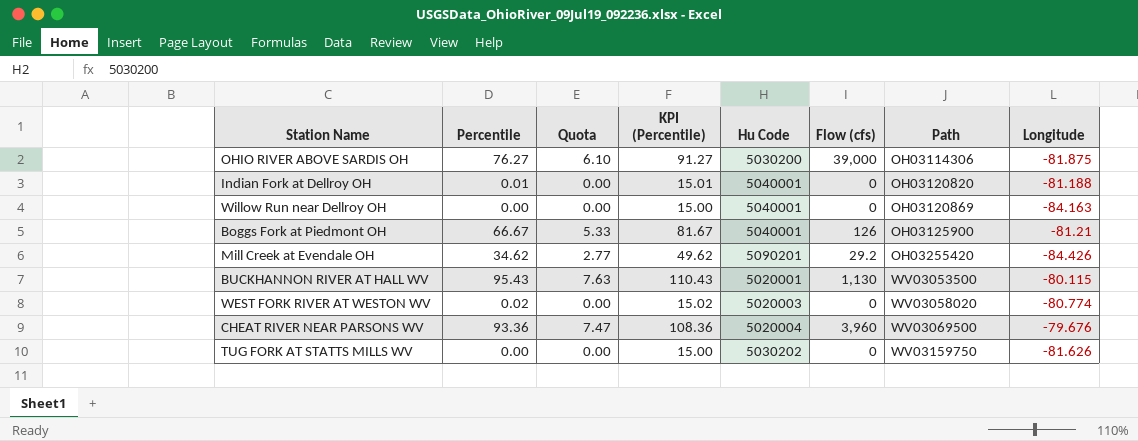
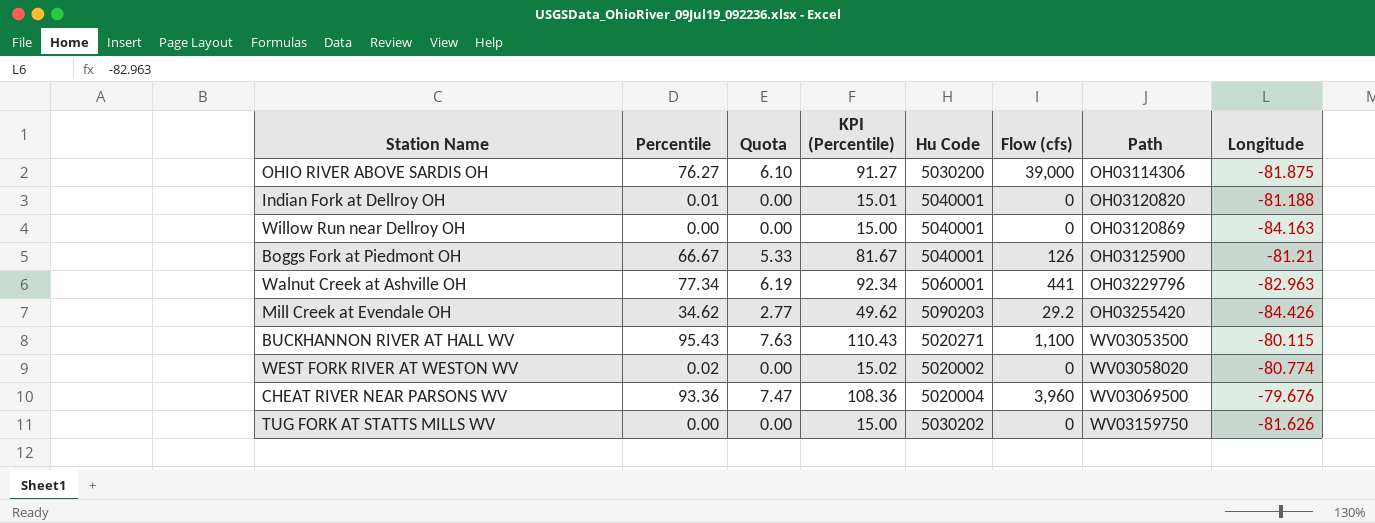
row Walnut Creek at Ashville OH: none -> 77.34 | 6.19 | 92.34 | 5060001 | 441 | OH03229796 | -82.963
Mill Creek at Evendale OH | Hu Code: 5090201 -> 5090203
BUCKHANNON RIVER AT HALL WV | Hu Code: 5020001 -> 5020271
BUCKHANNON RIVER AT HALL WV | Flow (cfs): 1,130 -> 1,100
WEST FORK RIVER AT WESTON WV | Hu Code: 5020003 -> 5020002

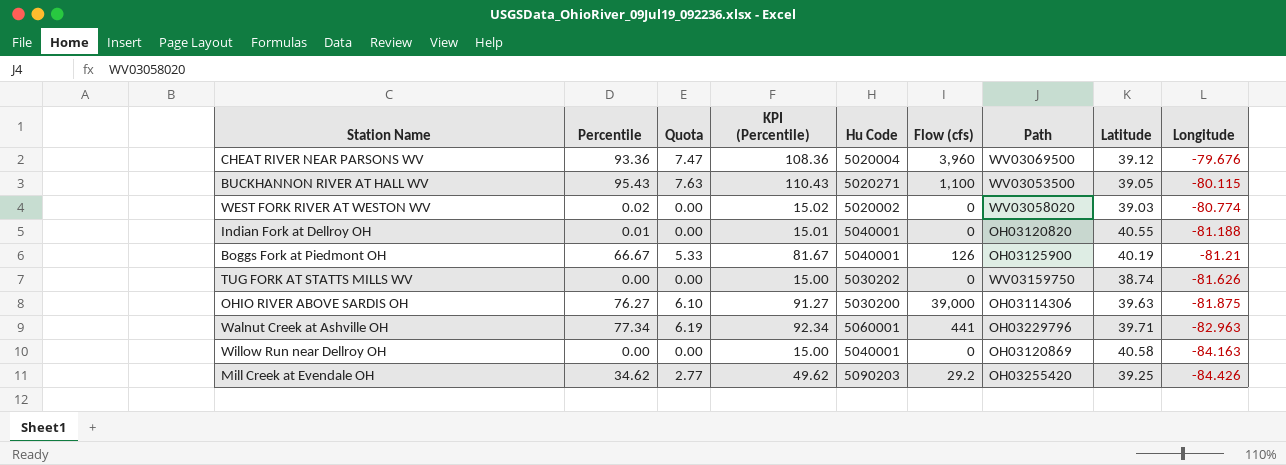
row order: Path ascending -> Longitude descending
column Latitude | position: none -> 8

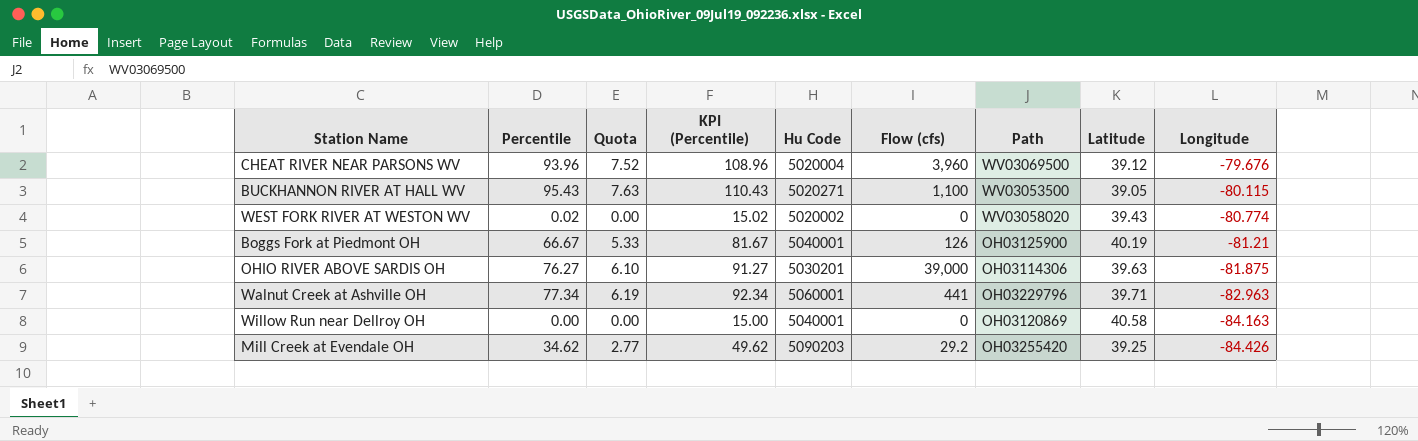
row Indian Fork at Dellroy OH: 0.01 | 0.00 | 15.01 | 5040001 | 0 | OH03120820 | 40.55 | -81.188 -> none
row TUG FORK AT STATTS MILLS WV: 0.00 | 0.00 | 15.00 | 5030202 | 0 | WV03159750 | 38.74 | -81.626 -> none
CHEAT RIVER NEAR PARSONS WV | Percentile: 93.36 -> 93.96
CHEAT RIVER NEAR PARSONS WV | Quota: 7.47 -> 7.52
CHEAT RIVER NEAR PARSONS WV | KPI (Percentile): 108.36 -> 108.96
WEST FORK RIVER AT WESTON WV | Latitude: 39.03 -> 39.43
OHIO RIVER ABOVE SARDIS OH | Hu Code: 5030200 -> 5030201

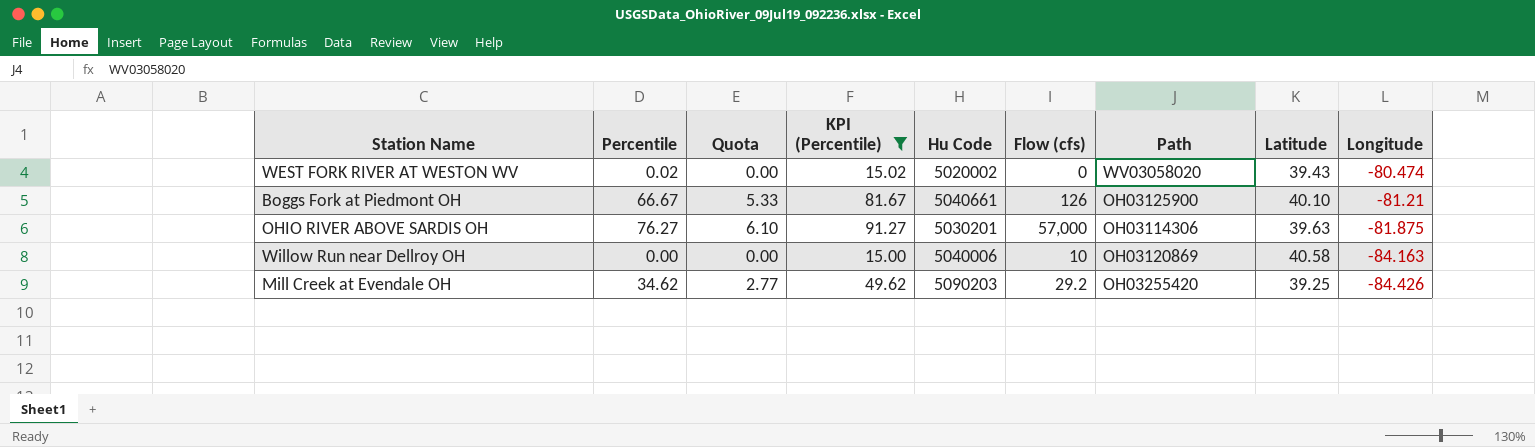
filter: none -> KPI (Percentile) <= 91.27
WEST FORK RIVER AT WESTON WV | Longitude: -80.774 -> -80.474
Boggs Fork at Piedmont OH | Hu Code: 5040001 -> 5040661
Boggs Fork at Piedmont OH | Latitude: 40.19 -> 40.10
OHIO RIVER ABOVE SARDIS OH | Flow (cfs): 39,000 -> 57,000
Willow Run near Dellroy OH | Hu Code: 5040001 -> 5040006
Willow Run near Dellroy OH | Flow (cfs): 0 -> 10

